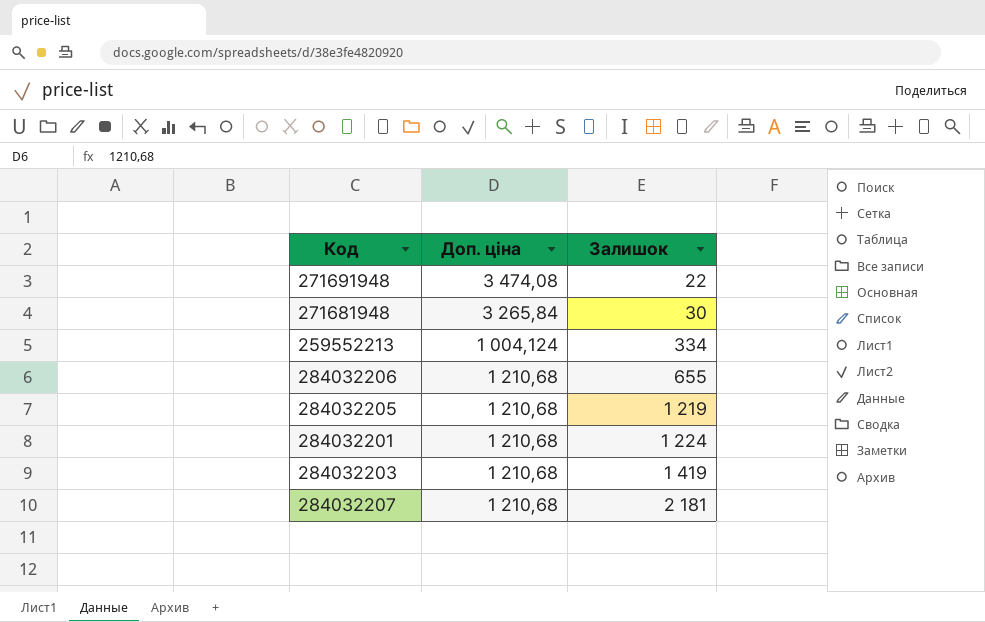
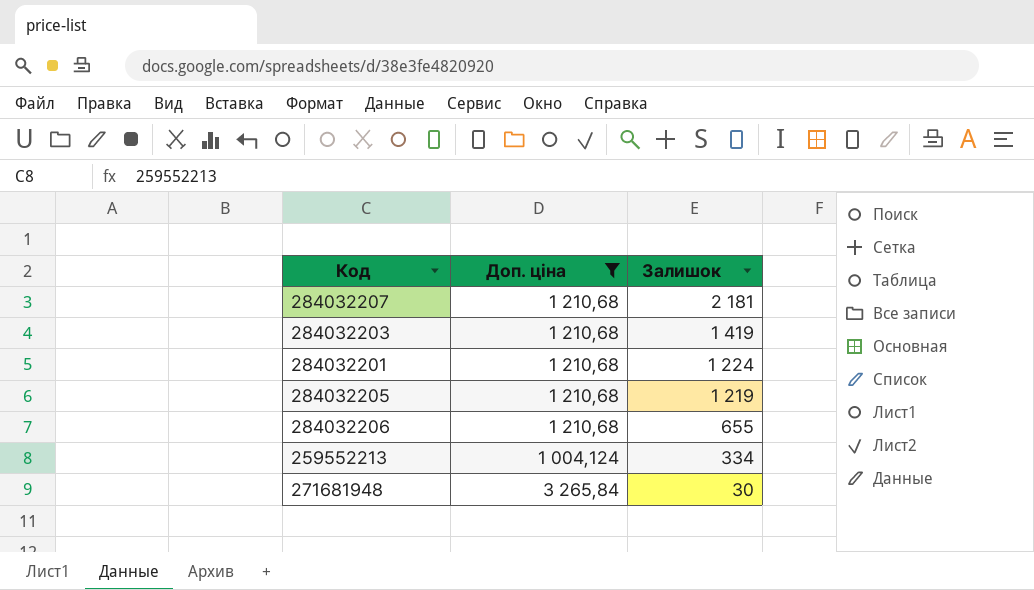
filter: none -> Доп. ціна != 3 474,08
row order: Залишок ascending -> Залишок descending

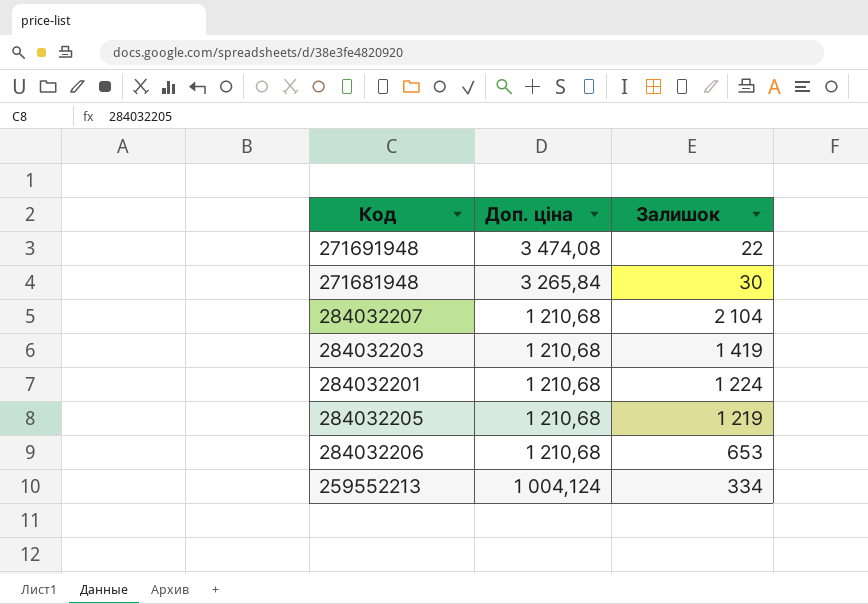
filter: Доп. ціна != 3 474,08 -> none
row order: Залишок descending -> Доп. ціна descending
284032207 | Залишок: 2 181 -> 2 104
284032206 | Залишок: 655 -> 653

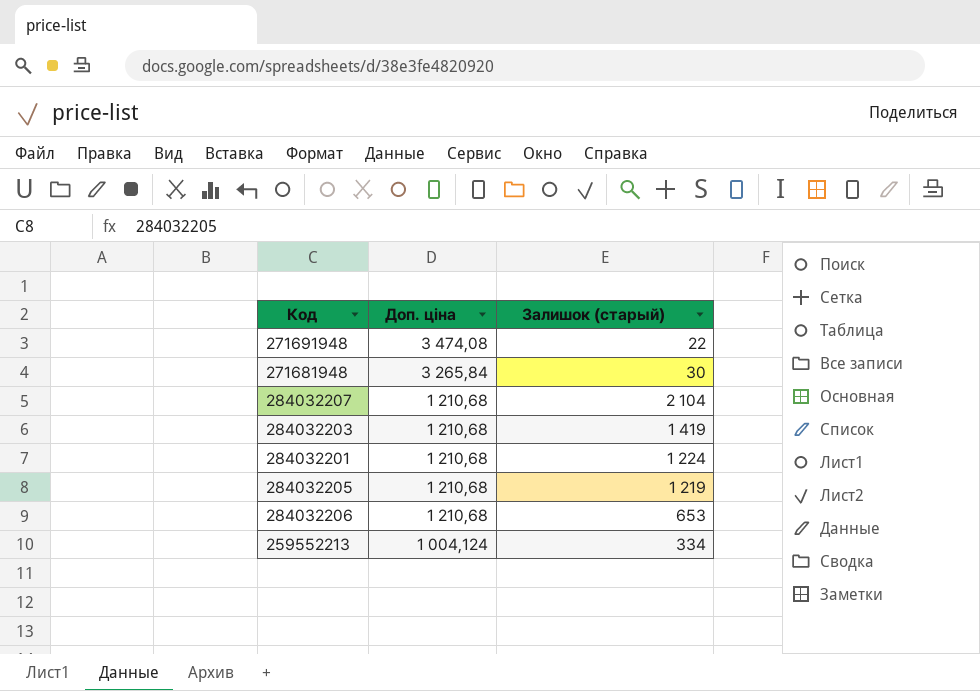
column name: Залишок -> Залишок (старый)

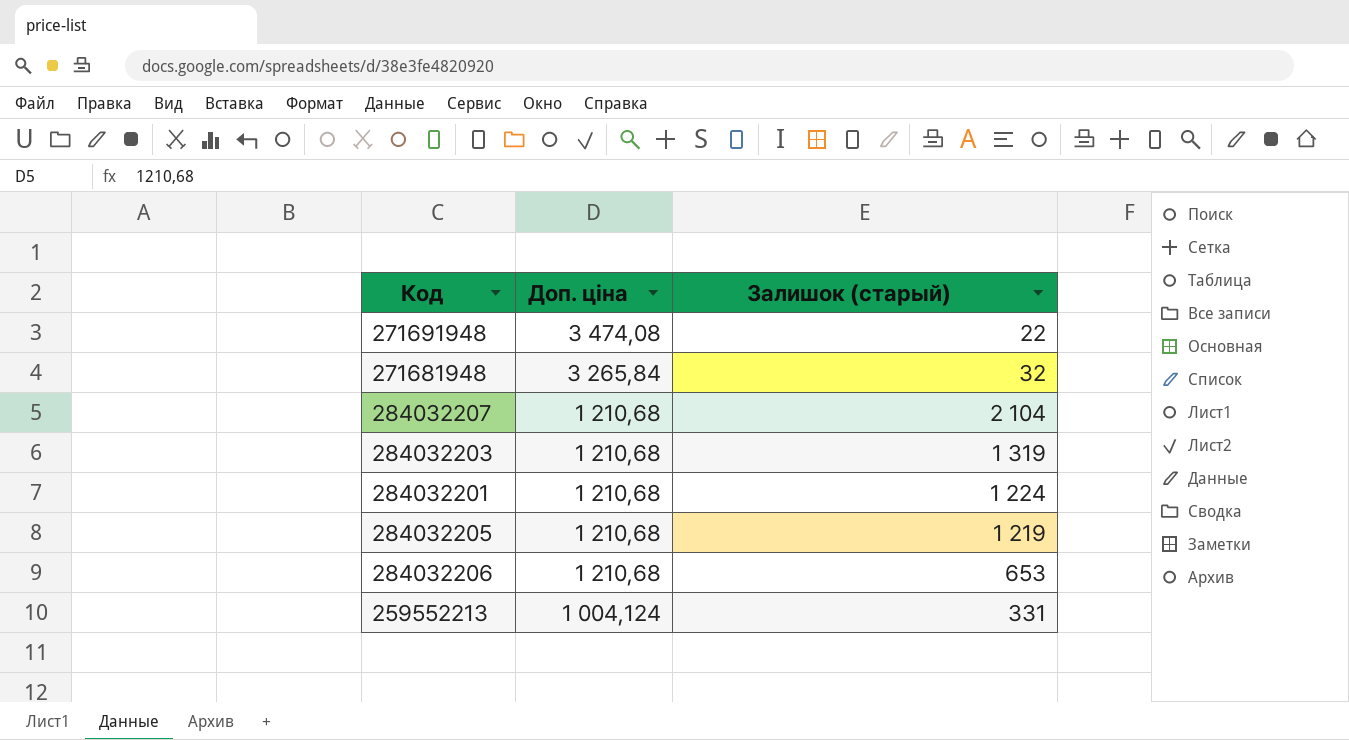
271681948 | Залишок (старый): 30 -> 32
284032203 | Залишок (старый): 1 419 -> 1 319
259552213 | Залишок (старый): 334 -> 331

